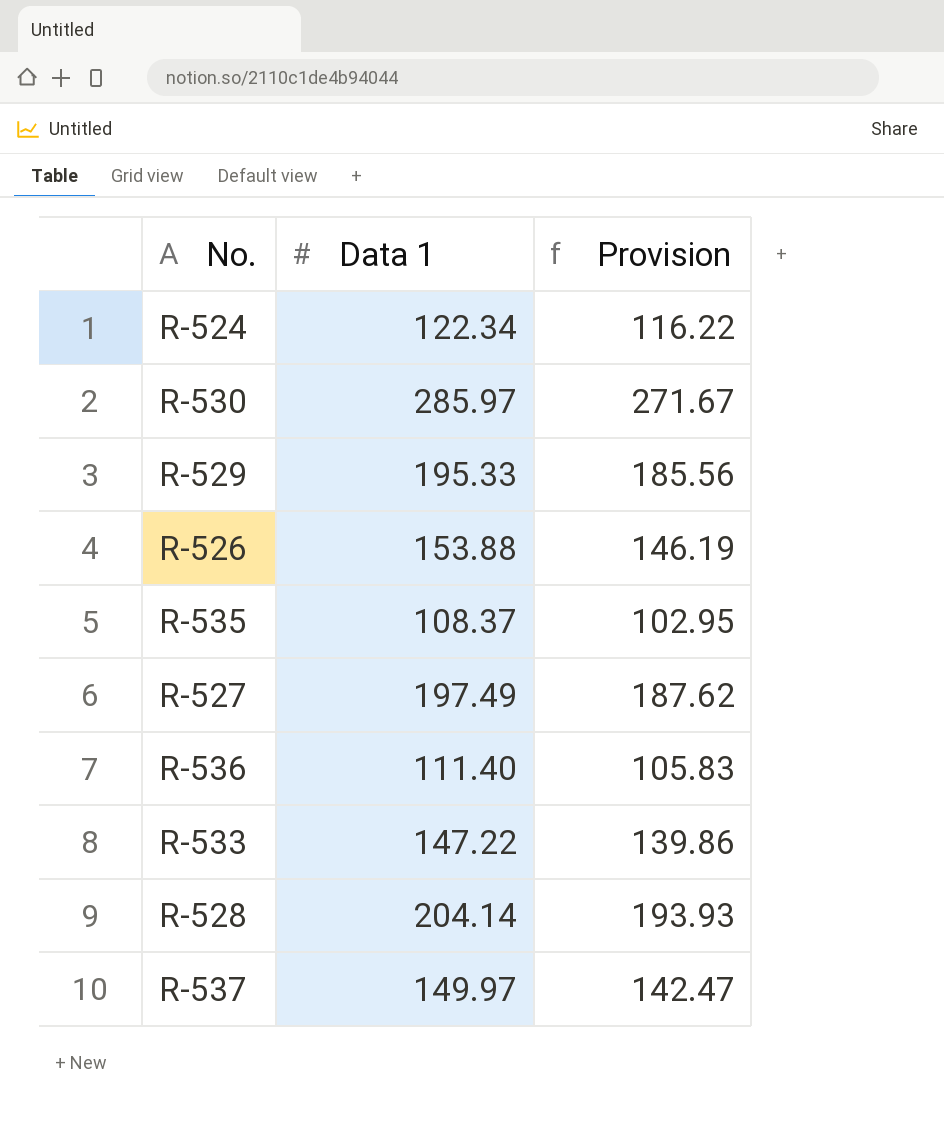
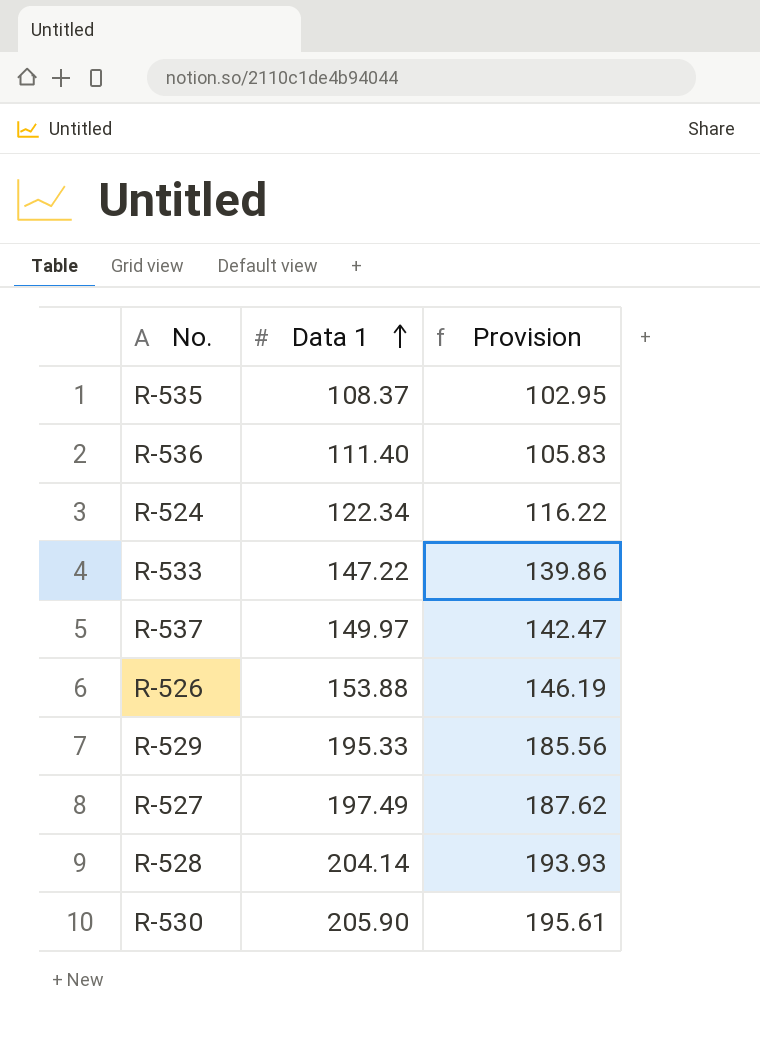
row order: none -> Data 1 ascending
R-530 | Data 1: 285.97 -> 205.90
R-530 | Provision: 271.67 -> 195.61

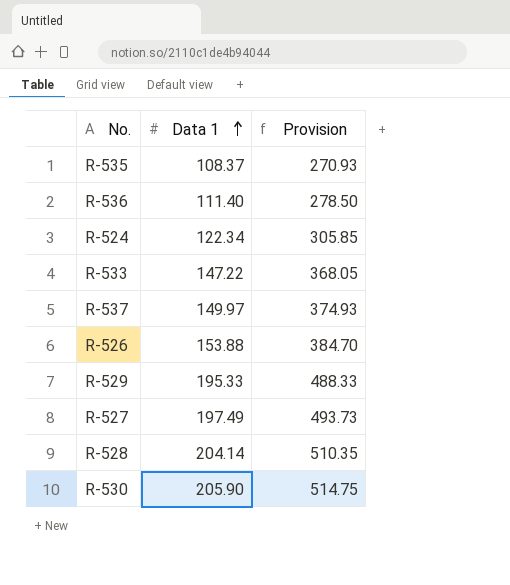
column Provision | formula: [Data 1] * 0.95 -> [Data 1] * 2.5

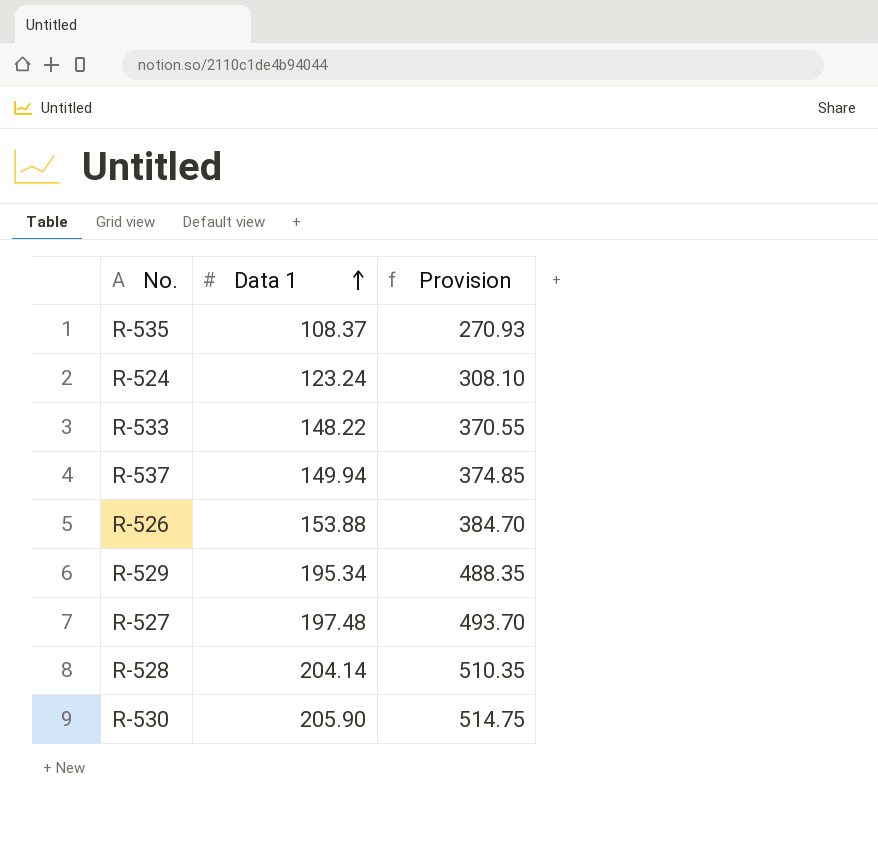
row R-536: 111.40 | 278.50 -> none
R-524 | Data 1: 122.34 -> 123.24
R-524 | Provision: 305.85 -> 308.10
R-533 | Data 1: 147.22 -> 148.22
R-533 | Provision: 368.05 -> 370.55
R-537 | Data 1: 149.97 -> 149.94
R-537 | Provision: 374.93 -> 374.85
R-529 | Data 1: 195.33 -> 195.34
R-529 | Provision: 488.33 -> 488.35
R-527 | Data 1: 197.49 -> 197.48
R-527 | Provision: 493.73 -> 493.70

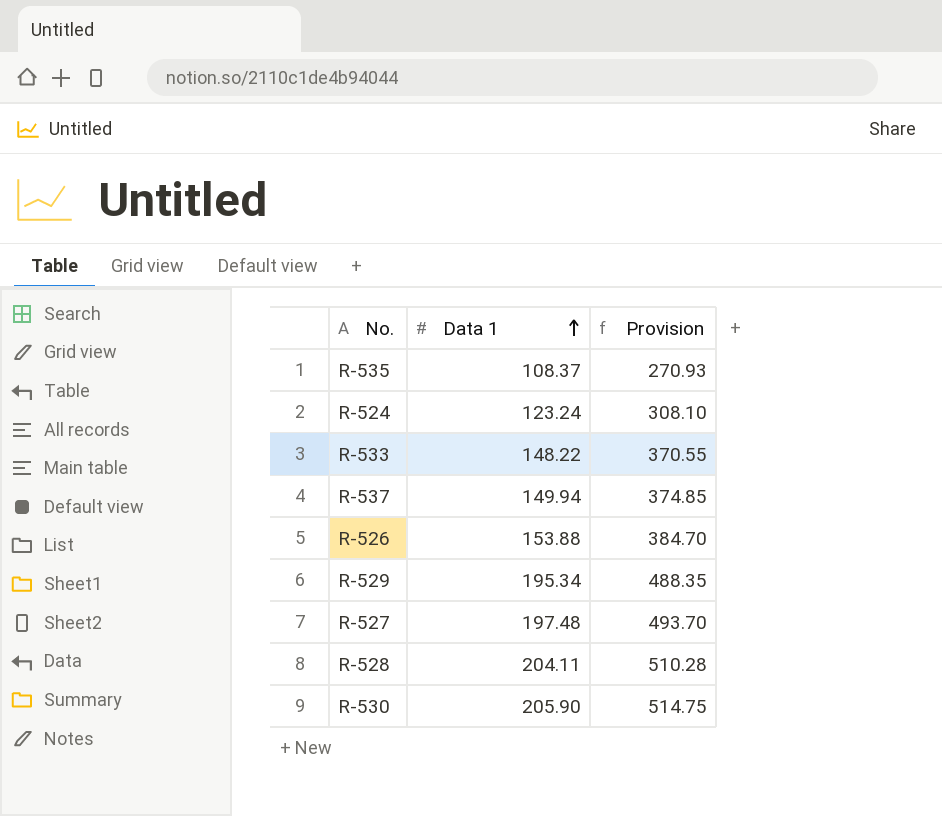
R-528 | Data 1: 204.14 -> 204.11
R-528 | Provision: 510.35 -> 510.28

